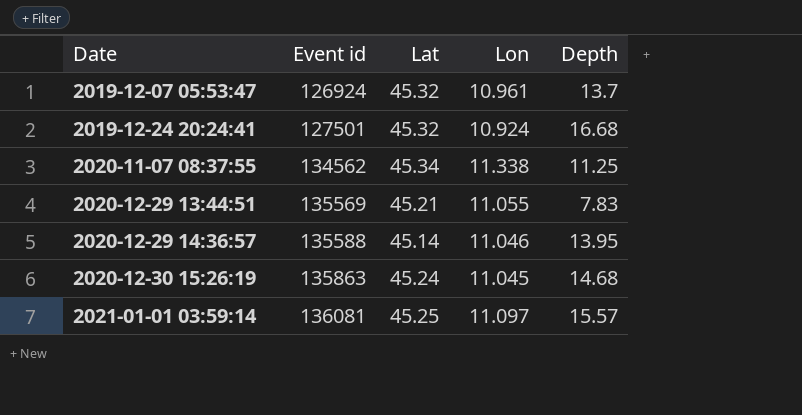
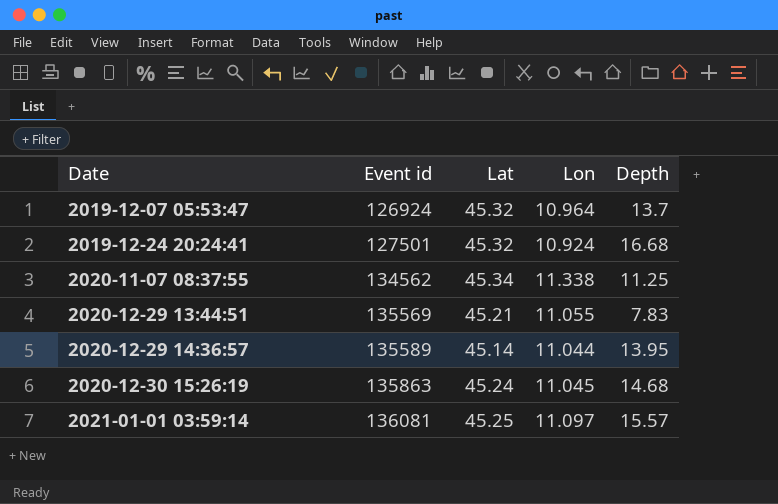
2019-12-07 05:53:47 | Lon: 10.961 -> 10.964
2020-12-29 14:36:57 | Event id: 135588 -> 135589
2020-12-29 14:36:57 | Lon: 11.046 -> 11.044

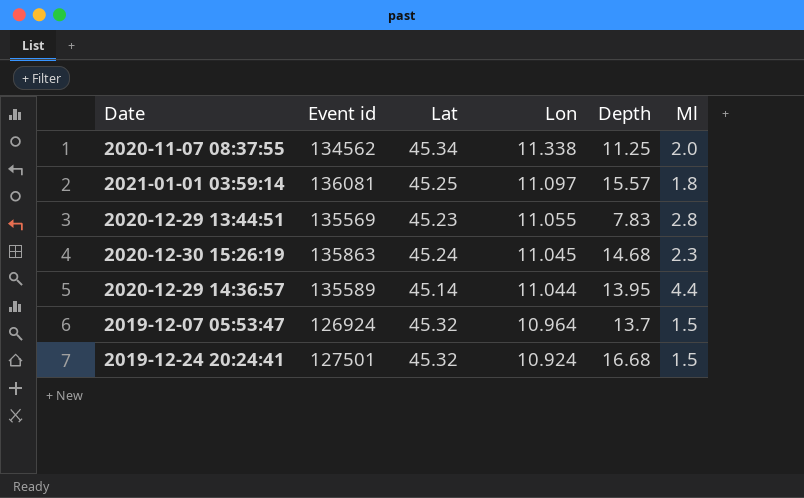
row order: Date ascending -> Lon descending
column Ml | position: none -> 6
2020-12-29 13:44:51 | Lat: 45.21 -> 45.23

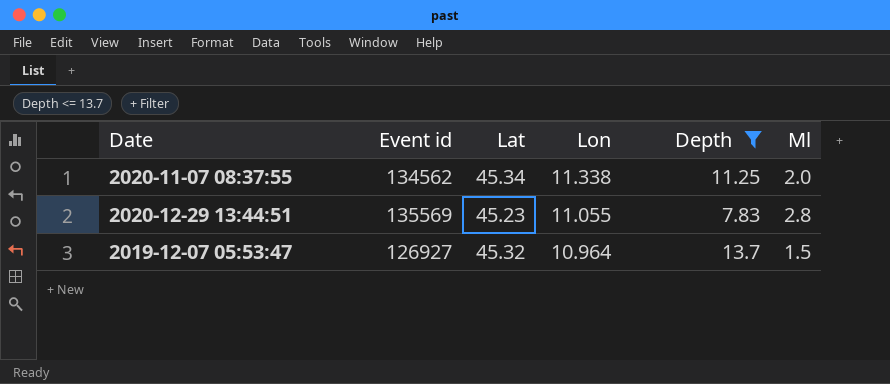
filter: none -> Depth <= 13.7
2019-12-07 05:53:47 | Event id: 126924 -> 126927

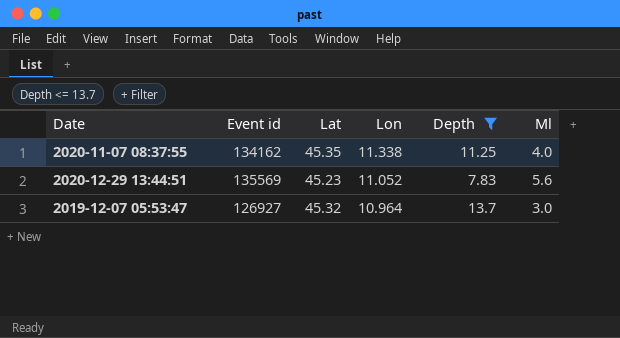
2020-11-07 08:37:55 | Event id: 134562 -> 134162
2020-11-07 08:37:55 | Lat: 45.34 -> 45.35
2020-11-07 08:37:55 | Ml: 2.0 -> 4.0
2020-12-29 13:44:51 | Lon: 11.055 -> 11.052
2020-12-29 13:44:51 | Ml: 2.8 -> 5.6
2019-12-07 05:53:47 | Ml: 1.5 -> 3.0

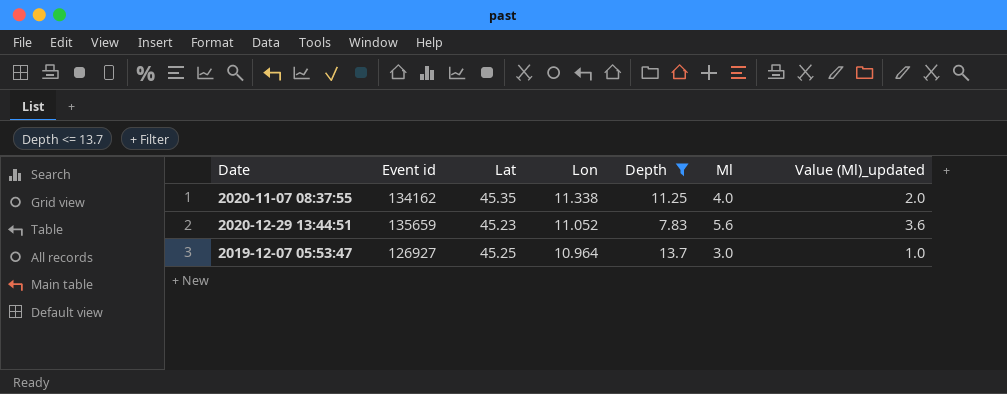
column Value (Ml)_updated | formula: none -> [Ml] - 2
2020-12-29 13:44:51 | Event id: 135569 -> 135659
2019-12-07 05:53:47 | Lat: 45.32 -> 45.25

